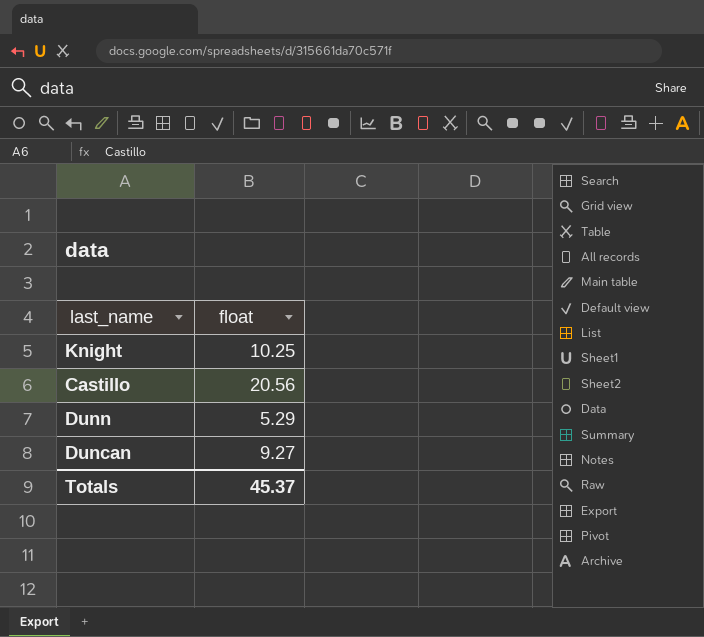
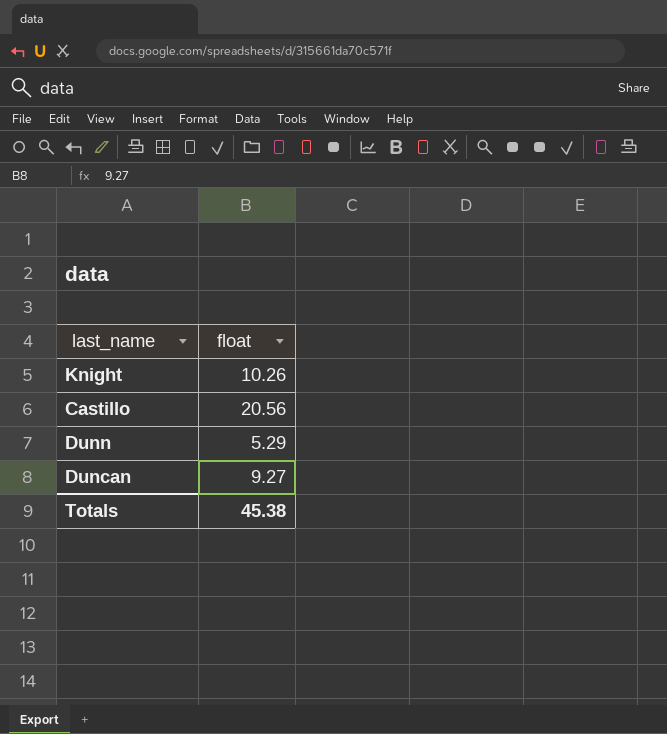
Knight | float: 10.25 -> 10.26
Totals | float: 45.37 -> 45.38

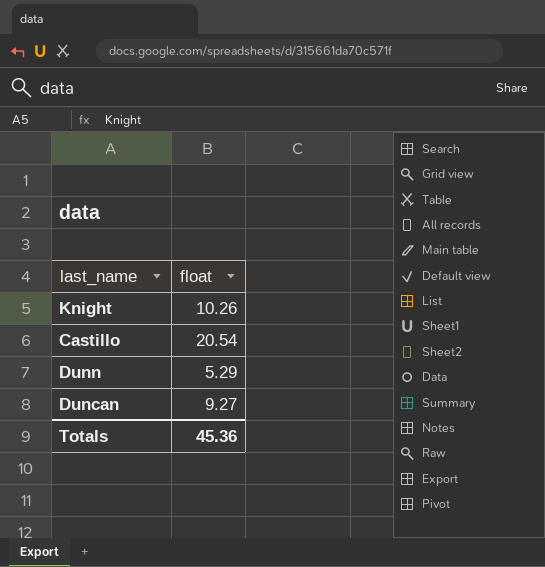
Castillo | float: 20.56 -> 20.54
Totals | float: 45.38 -> 45.36

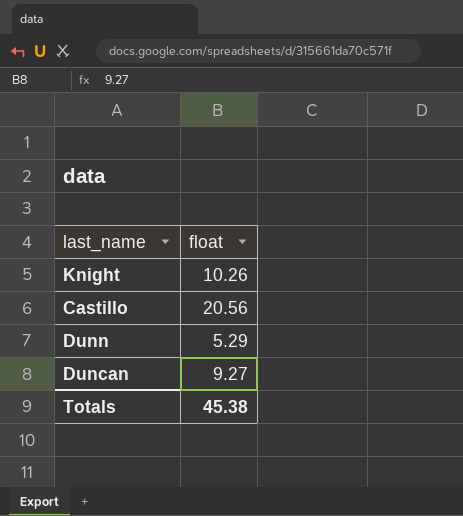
Castillo | float: 20.54 -> 20.56
Totals | float: 45.36 -> 45.38

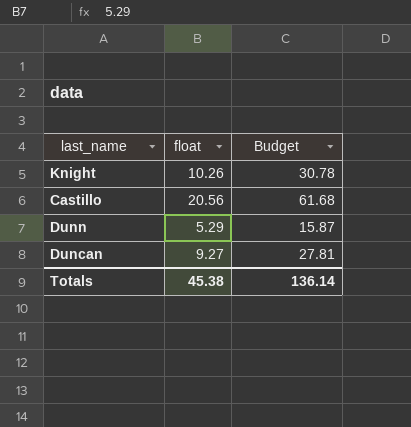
column Budget | formula: none -> [float] * 3

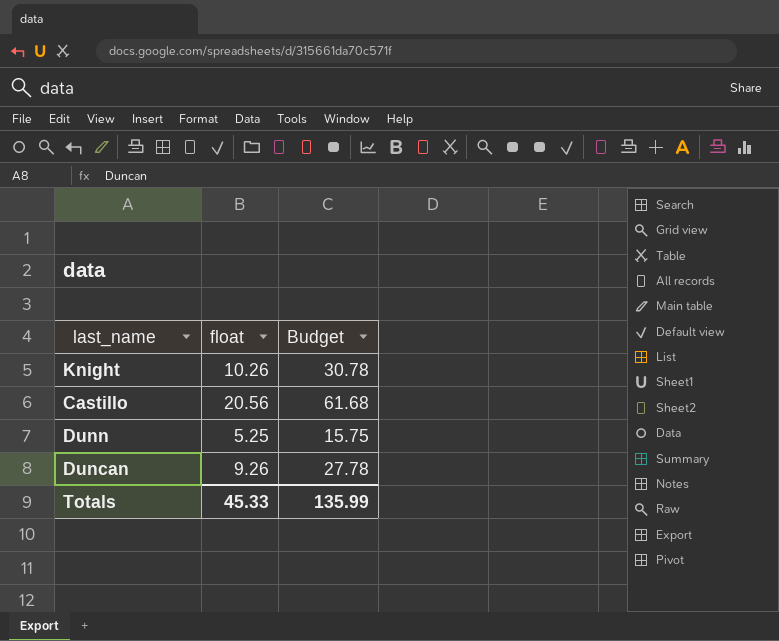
Dunn | float: 5.29 -> 5.25
Dunn | Budget: 15.87 -> 15.75
Duncan | float: 9.27 -> 9.26
Duncan | Budget: 27.81 -> 27.78
Totals | float: 45.38 -> 45.33
Totals | Budget: 136.14 -> 135.99

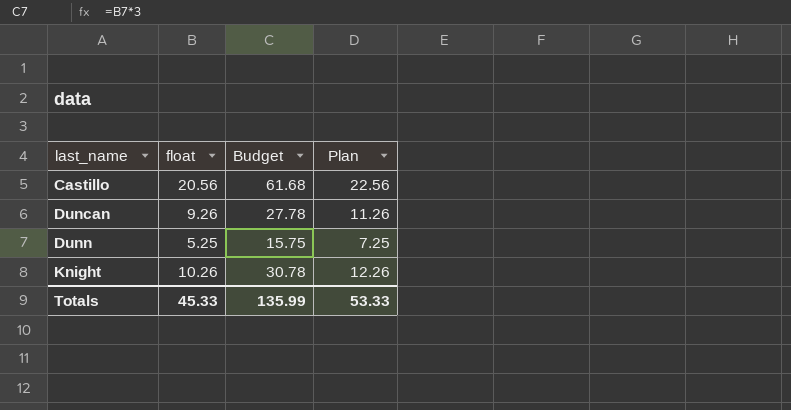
row order: none -> last_name ascending
column Plan | formula: none -> [float] + 2

